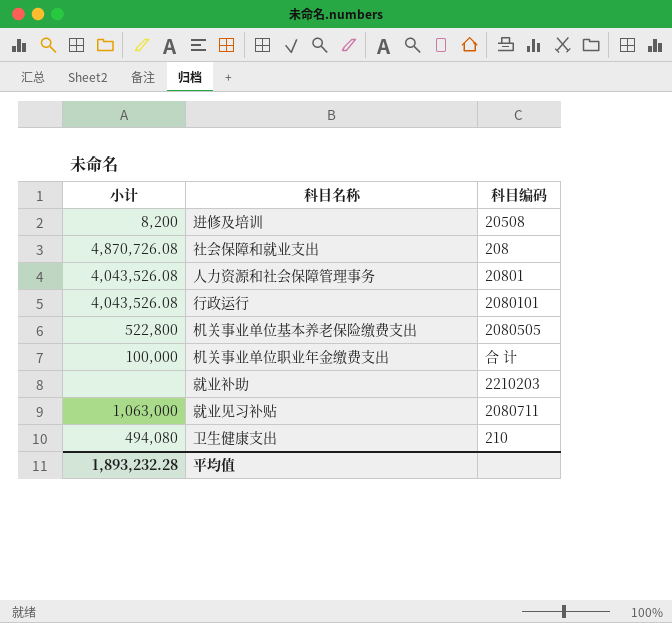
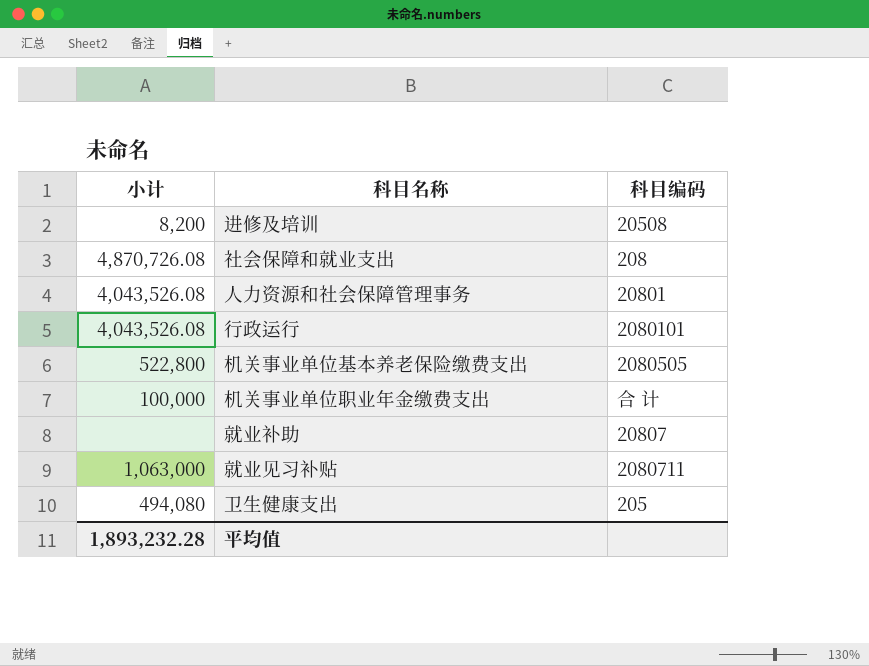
就业补助 | 科目编码: 2210203 -> 20807
卫生健康支出 | 科目编码: 210 -> 205

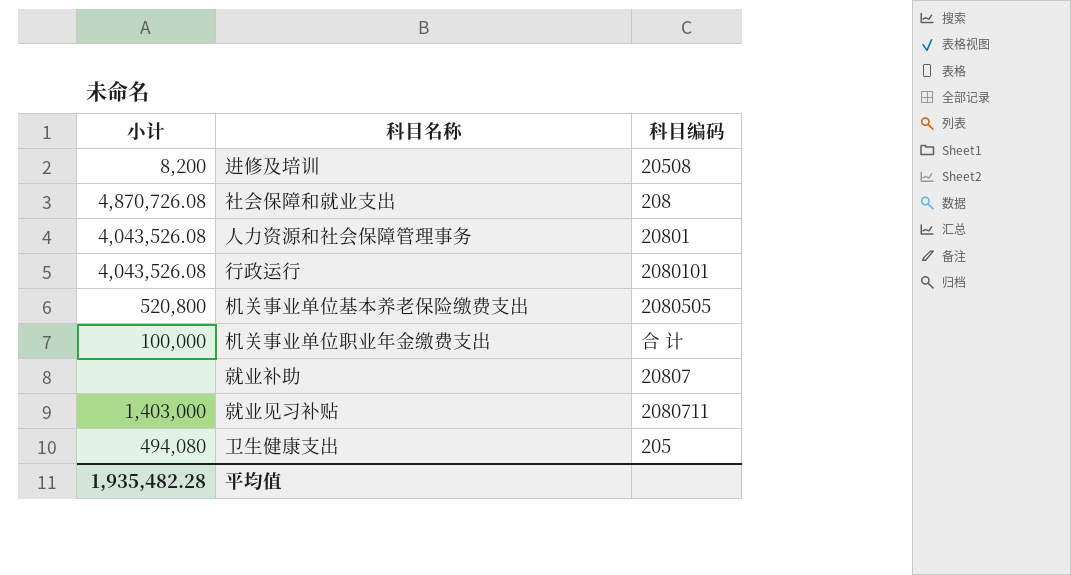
机关事业单位基本养老保险缴费支出 | 小计: 522,800 -> 520,800
就业见习补贴 | 小计: 1,063,000 -> 1,403,000
平均值 | 小计: 1,893,232.28 -> 1,935,482.28

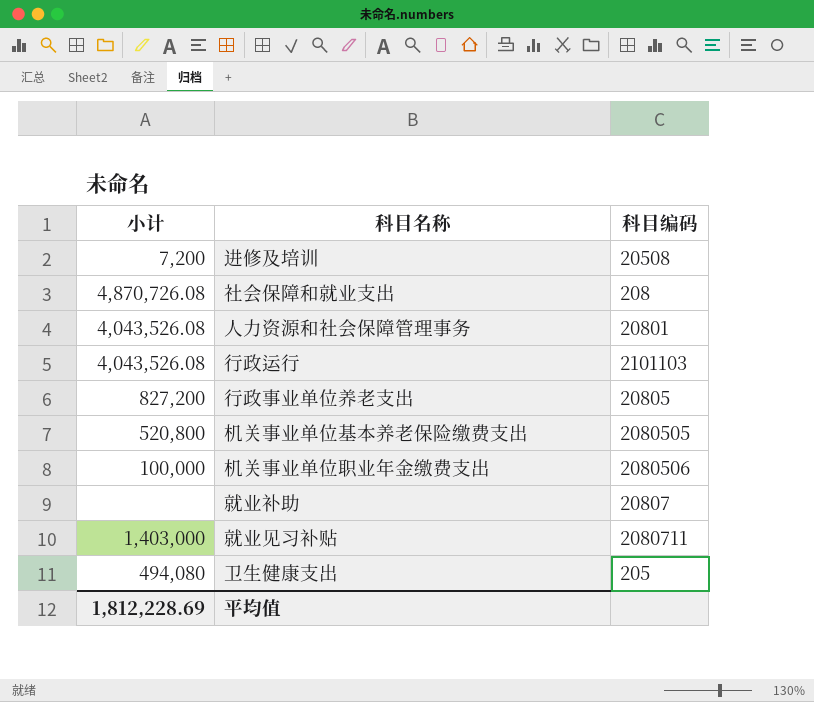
进修及培训 | 小计: 8,200 -> 7,200
行政运行 | 科目编码: 2080101 -> 2101103
row 行政事业单位养老支出: none -> 827,200 | 20805
机关事业单位职业年金缴费支出 | 科目编码: 合 计 -> 2080506
平均值 | 小计: 1,935,482.28 -> 1,812,228.69

